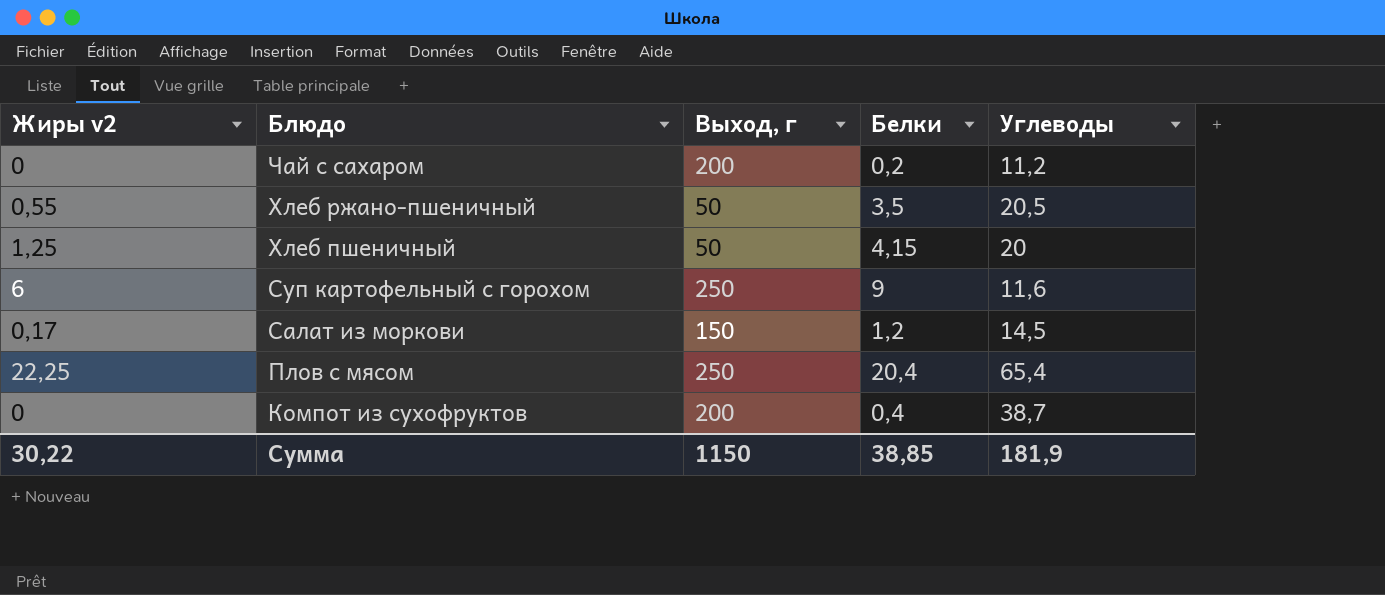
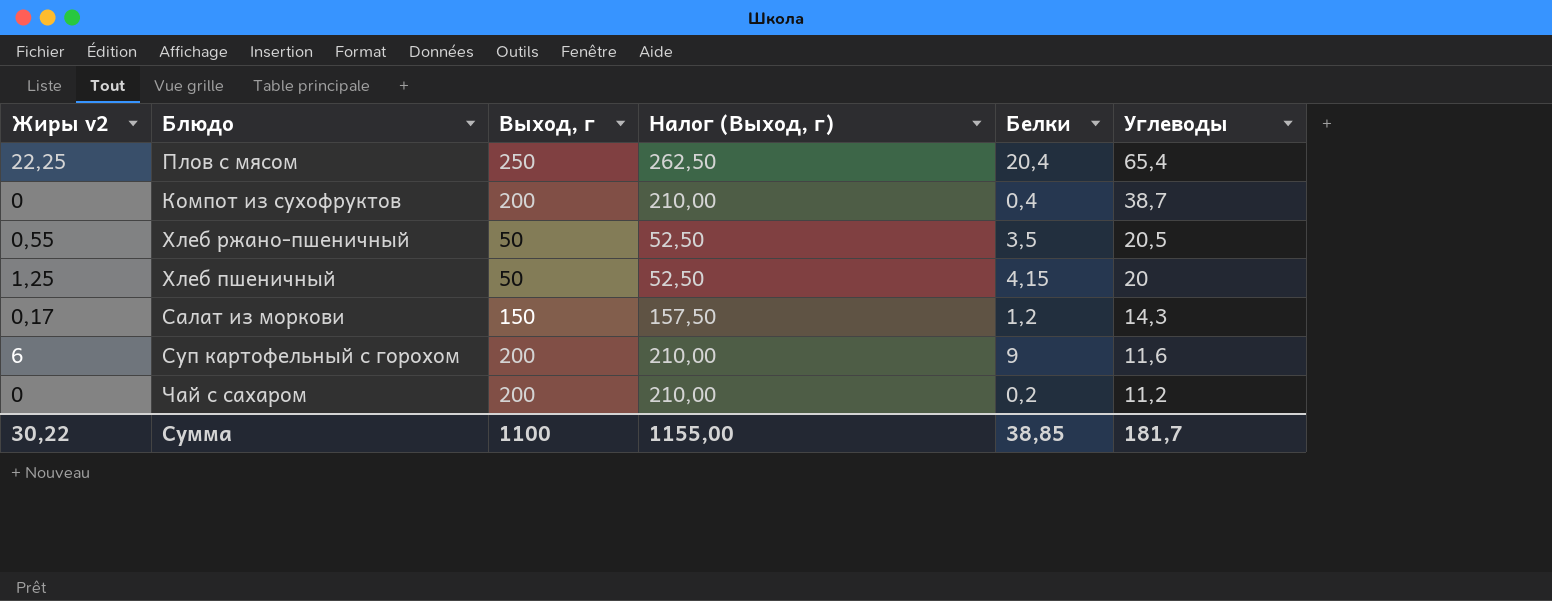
row order: Блюдо descending -> Углеводы descending
column Налог (Выход, г) | formula: none -> [Выход, г] * 1,05
Салат из моркови | Углеводы: 14,5 -> 14,3
Суп картофельный с горохом | Выход, г: 250 -> 200
Сумма | Выход, г: 1150 -> 1100
Сумма | Углеводы: 181,9 -> 181,7

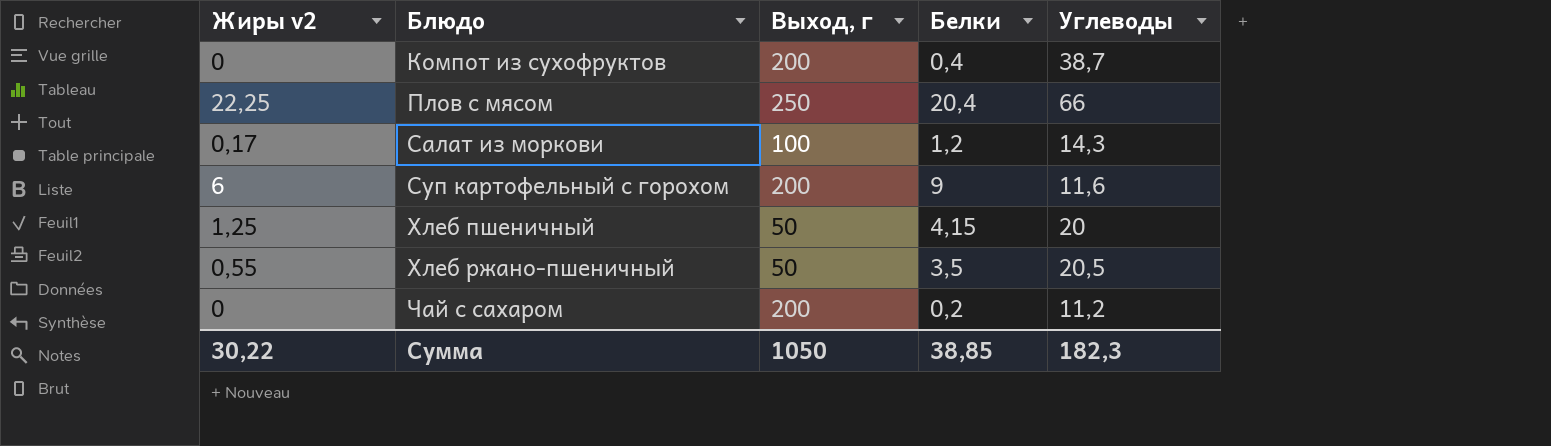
row order: Углеводы descending -> Блюдо ascending
column Налог (Выход, г) | formula: [Выход, г] * 1,05 -> none
Плов с мясом | Углеводы: 65,4 -> 66
Салат из моркови | Выход, г: 150 -> 100
Сумма | Выход, г: 1100 -> 1050
Сумма | Углеводы: 181,7 -> 182,3

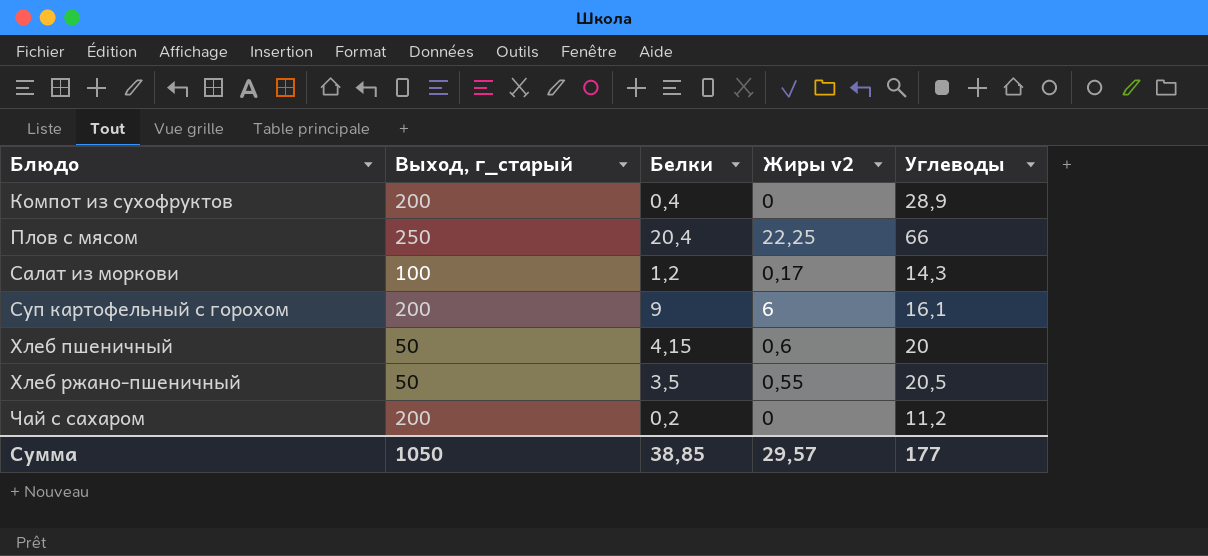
column name: Выход, г -> Выход, г_старый
column Жиры v2 | position: 1 -> 4
Компот из сухофруктов | Углеводы: 38,7 -> 28,9
Суп картофельный с горохом | Углеводы: 11,6 -> 16,1
Хлеб пшеничный | Жиры v2: 1,25 -> 0,6
Сумма | Жиры v2: 30,22 -> 29,57
Сумма | Углеводы: 182,3 -> 177

